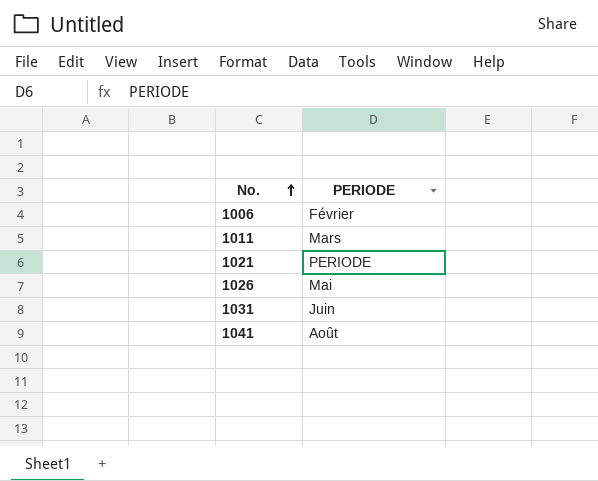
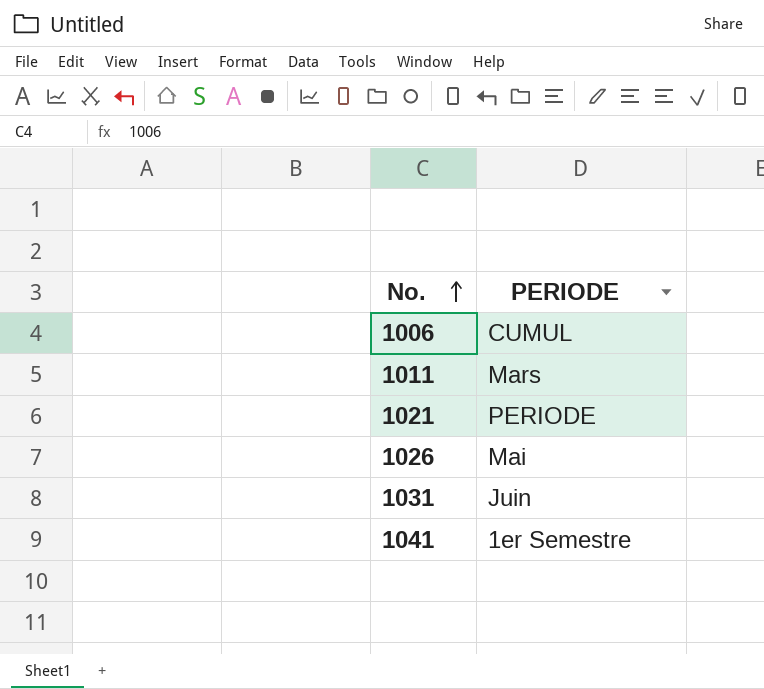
1006 | PERIODE: Février -> CUMUL
1041 | PERIODE: Août -> 1er Semestre

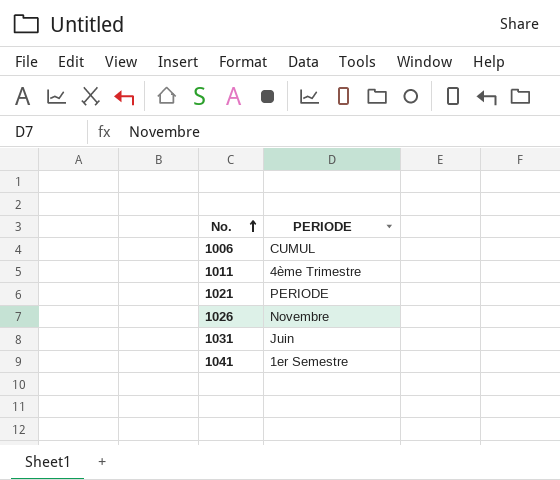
1011 | PERIODE: Mars -> 4ème Trimestre
1026 | PERIODE: Mai -> Novembre

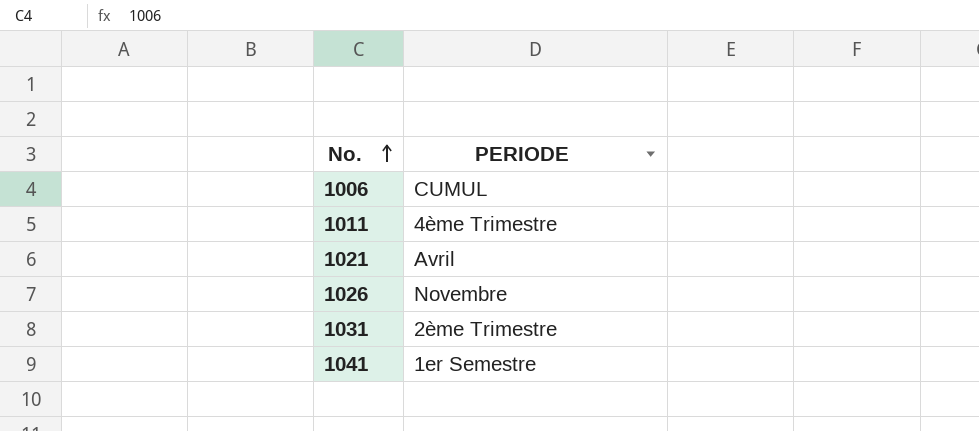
1021 | PERIODE: PERIODE -> Avril
1031 | PERIODE: Juin -> 2ème Trimestre

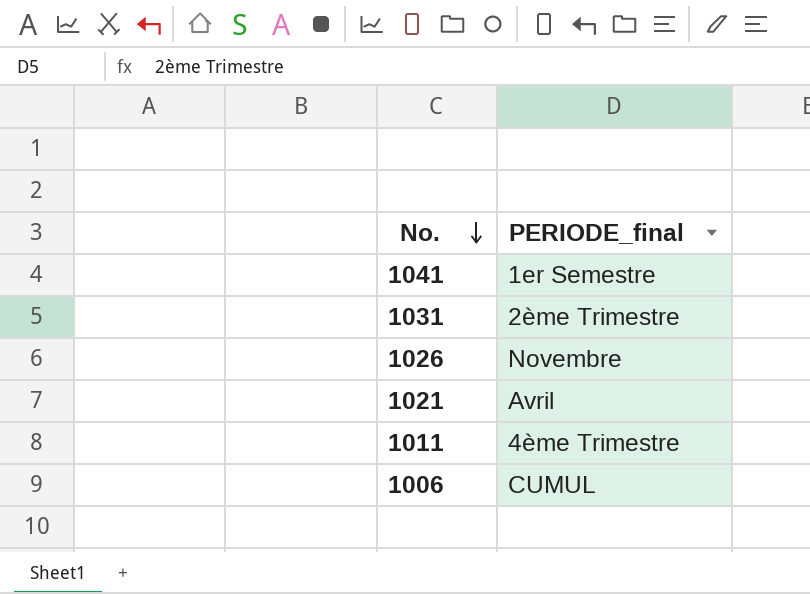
row order: No. ascending -> No. descending
column name: PERIODE -> PERIODE_final

